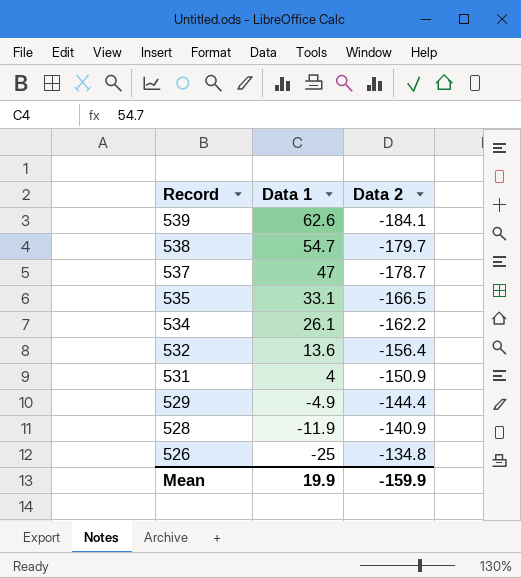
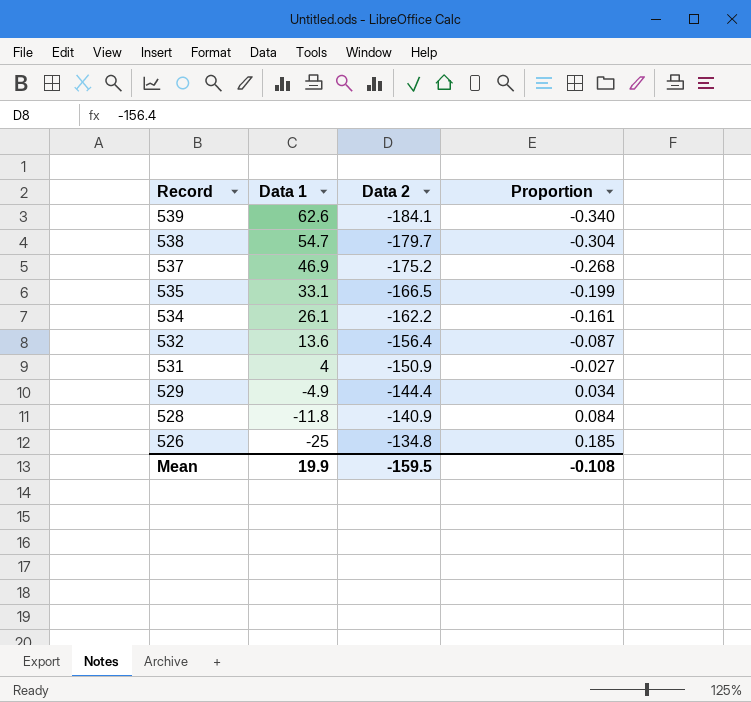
column Proportion | formula: none -> [Data 1] / [Data 2]
537 | Data 1: 47 -> 46.9
537 | Data 2: -178.7 -> -175.2
528 | Data 1: -11.9 -> -11.8
Mean | Data 2: -159.9 -> -159.5

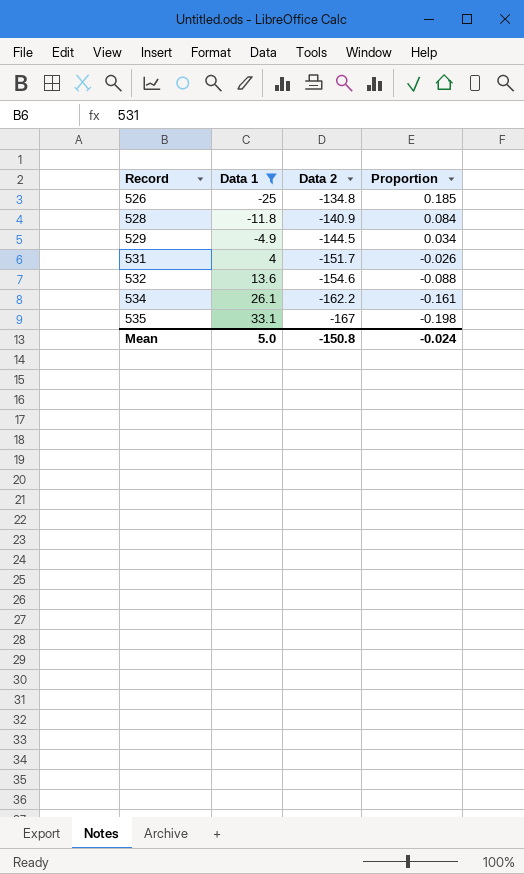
filter: none -> Data 1 <= 33.1
row order: Record descending -> Record ascending
529 | Data 2: -144.4 -> -144.5
531 | Data 2: -150.9 -> -151.7
531 | Proportion: -0.027 -> -0.026
532 | Data 2: -156.4 -> -154.6
532 | Proportion: -0.087 -> -0.088
535 | Data 2: -166.5 -> -167
535 | Proportion: -0.199 -> -0.198
Mean | Data 1: 19.9 -> 5.0
Mean | Data 2: -159.5 -> -150.8
Mean | Proportion: -0.108 -> -0.024

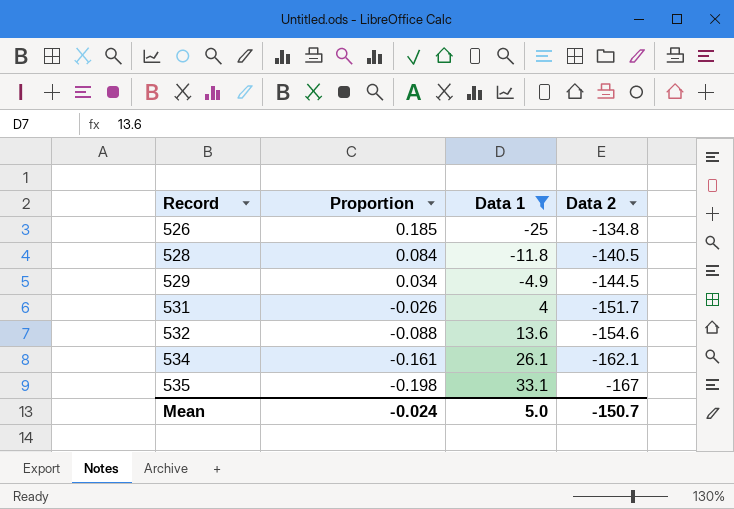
column Proportion | position: 4 -> 2
528 | Data 2: -140.9 -> -140.5
534 | Data 2: -162.2 -> -162.1
Mean | Data 2: -150.8 -> -150.7

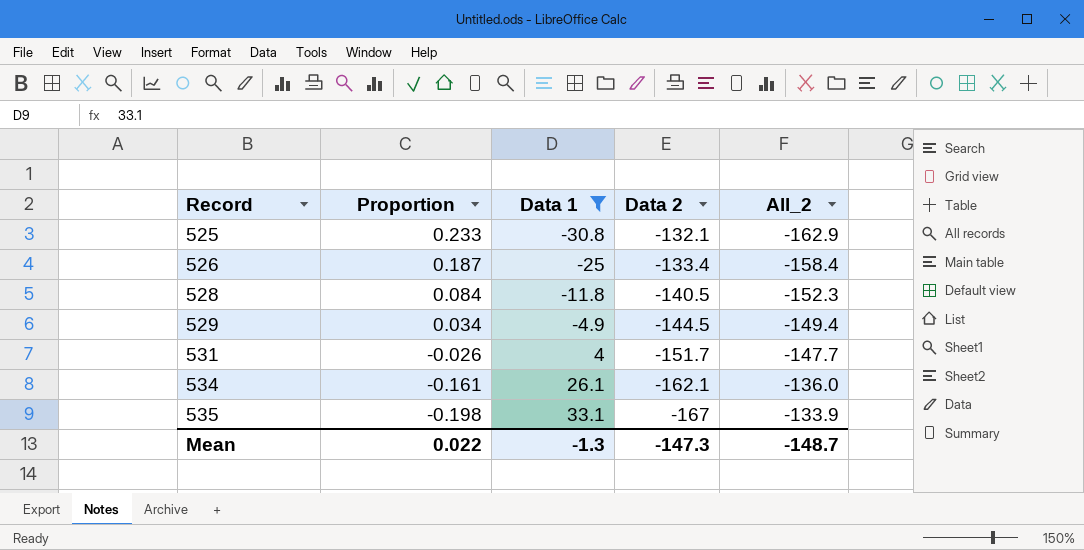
column All_2 | formula: none -> [Data 1] + [Data 2]
row 532: -0.088 | 13.6 | -154.6 -> none
row 525: none -> 0.233 | -30.8 | -132.1 | -162.9
526 | Proportion: 0.185 -> 0.187
526 | Data 2: -134.8 -> -133.4
Mean | Proportion: -0.024 -> 0.022
Mean | Data 1: 5.0 -> -1.3
Mean | Data 2: -150.7 -> -147.3

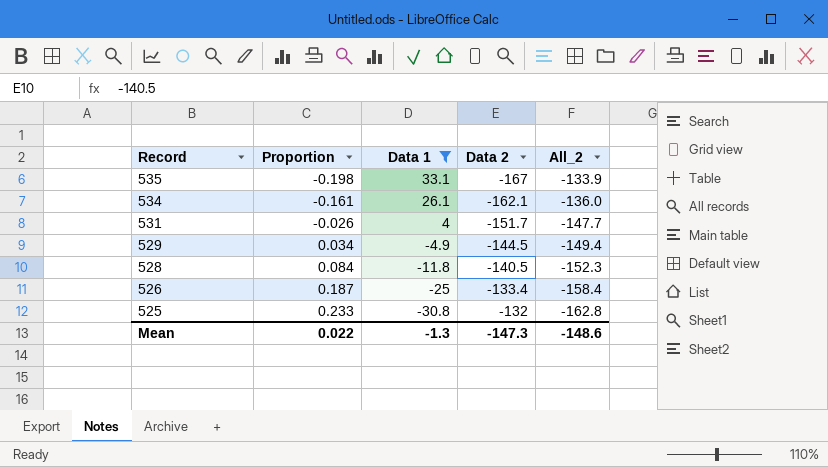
row order: Record ascending -> Record descending
525 | Data 2: -132.1 -> -132
525 | All_2: -162.9 -> -162.8
Mean | All_2: -148.7 -> -148.6

